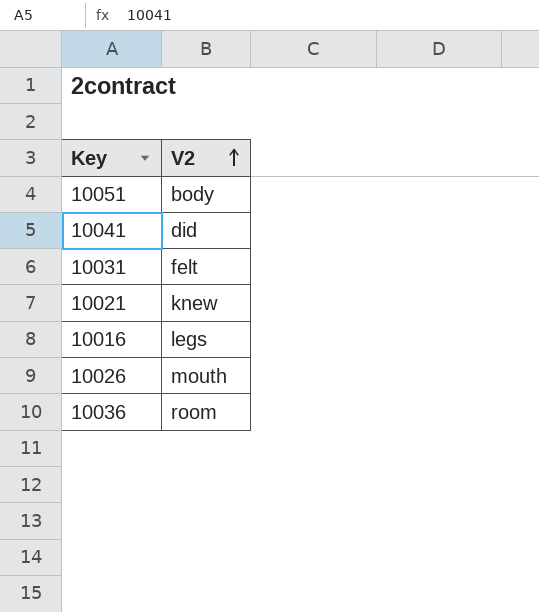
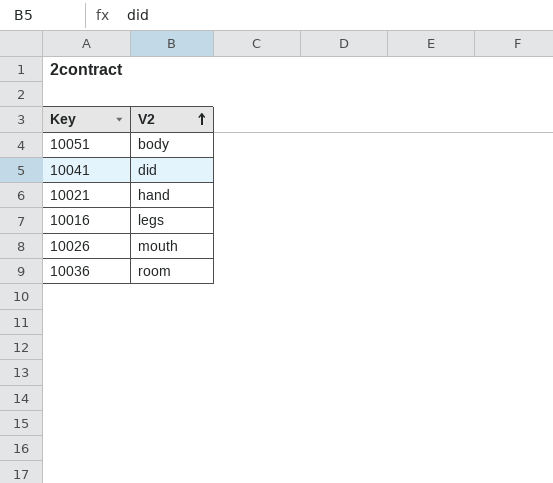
row 10031: felt -> none
10021 | V2: knew -> hand

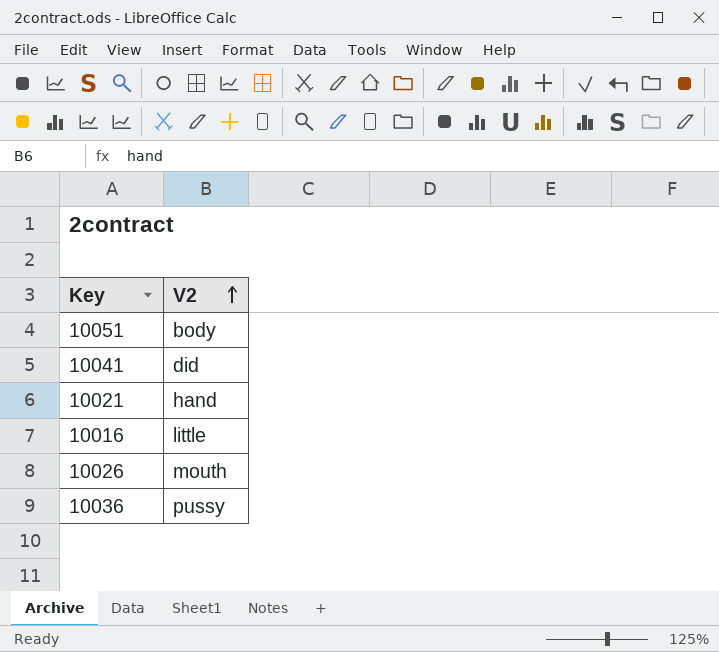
10016 | V2: legs -> little
10036 | V2: room -> pussy

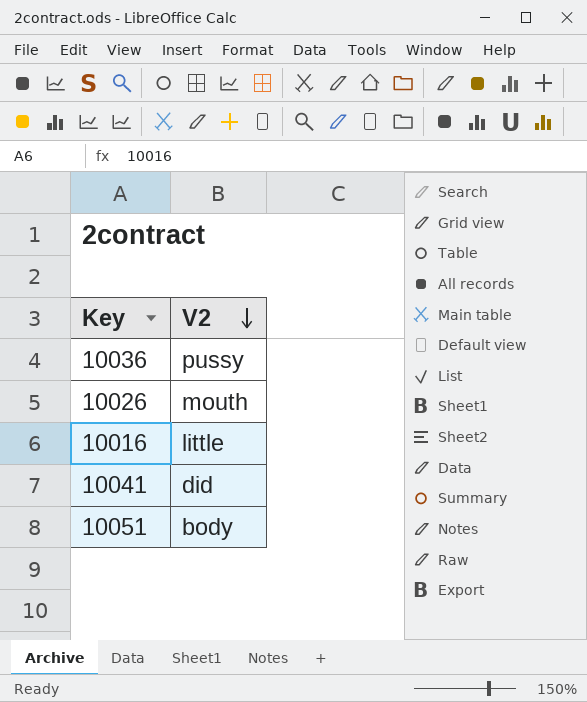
row order: V2 ascending -> V2 descending
row 10021: hand -> none

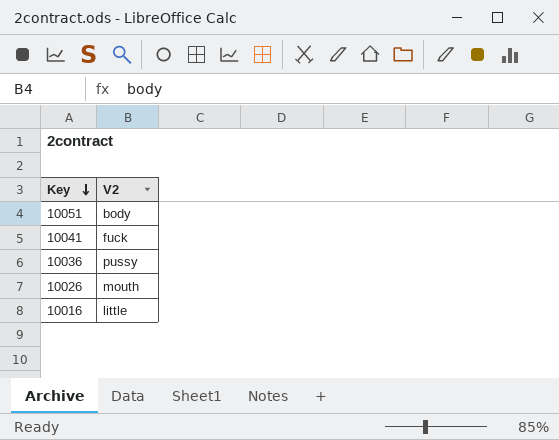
row order: V2 descending -> Key descending
10041 | V2: did -> fuck

